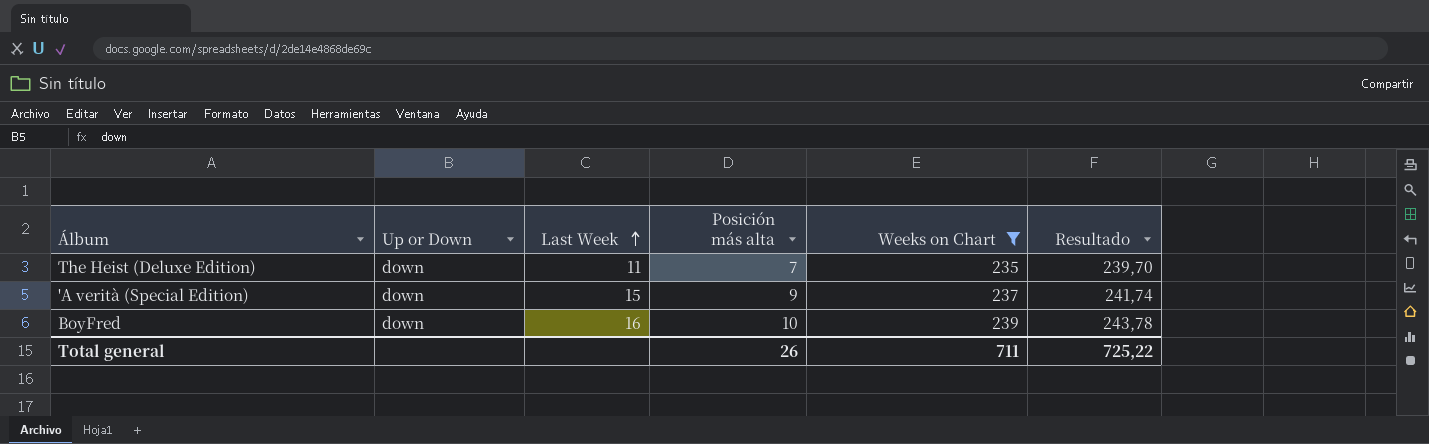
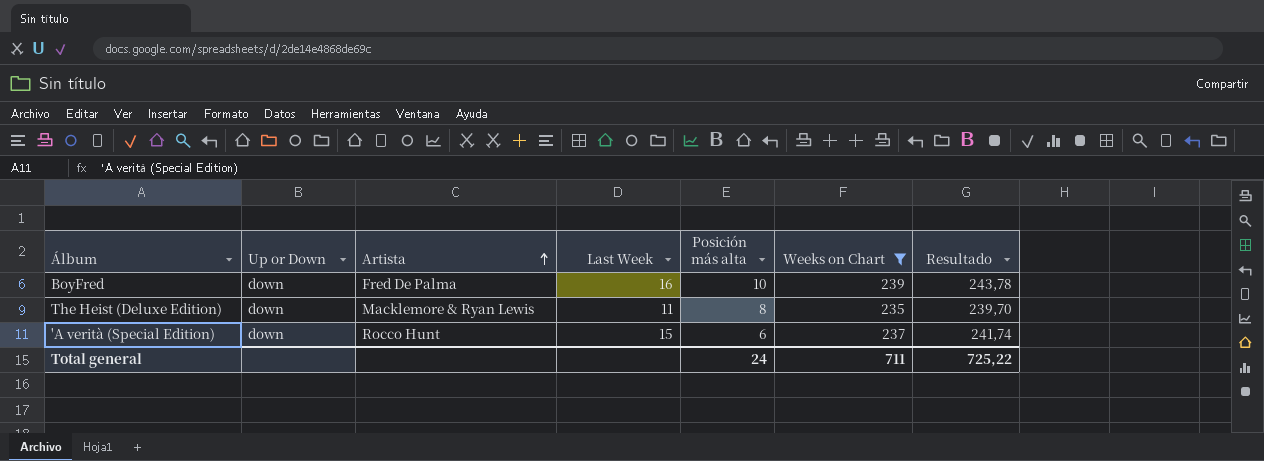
row order: Last Week ascending -> Artista ascending
column Artista | position: none -> 3
The Heist (Deluxe Edition) | Posición más alta: 7 -> 8
'A verità (Special Edition) | Posición más alta: 9 -> 6
Total general | Posición más alta: 26 -> 24

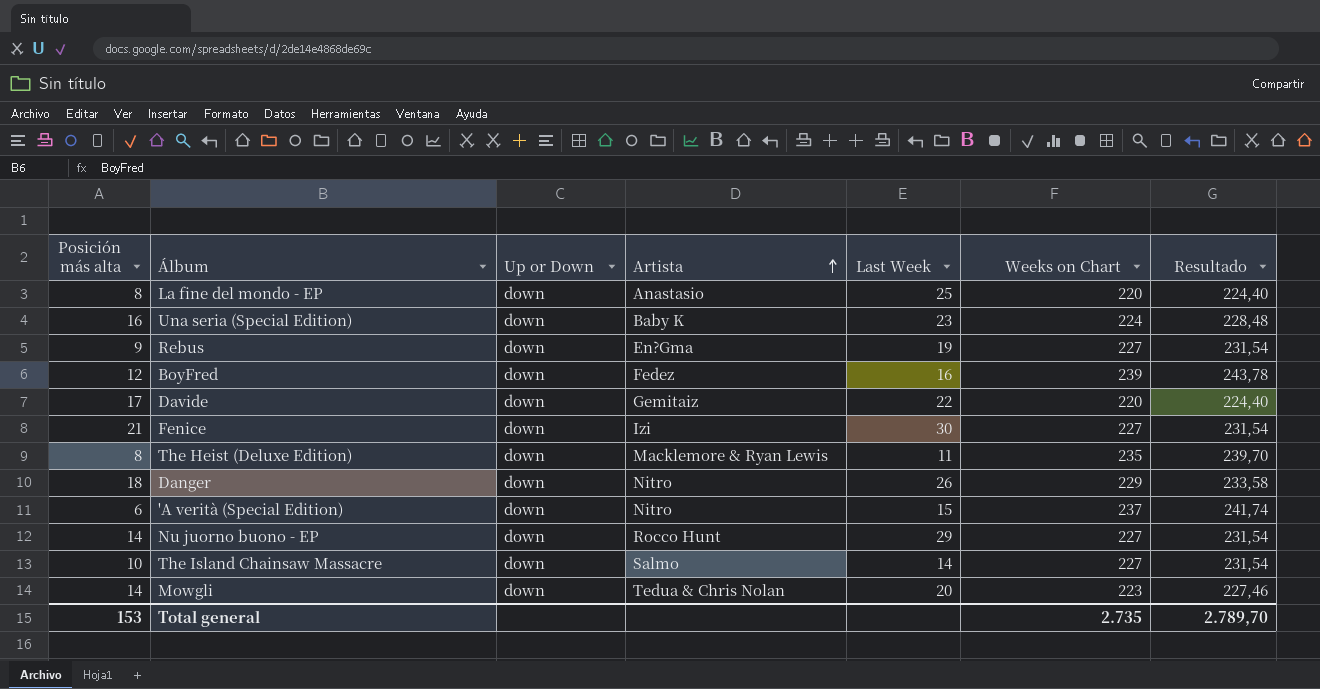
filter: Weeks on Chart >= 235 -> none
column Posición más alta | position: 5 -> 1
BoyFred | Posición más alta: 10 -> 12
BoyFred | Artista: Fred De Palma -> Fedez
'A verità (Special Edition) | Artista: Rocco Hunt -> Nitro
Total general | Posición más alta: 24 -> 153
Total general | Weeks on Chart: 711 -> 2.735
Total general | Resultado: 725,22 -> 2.789,70

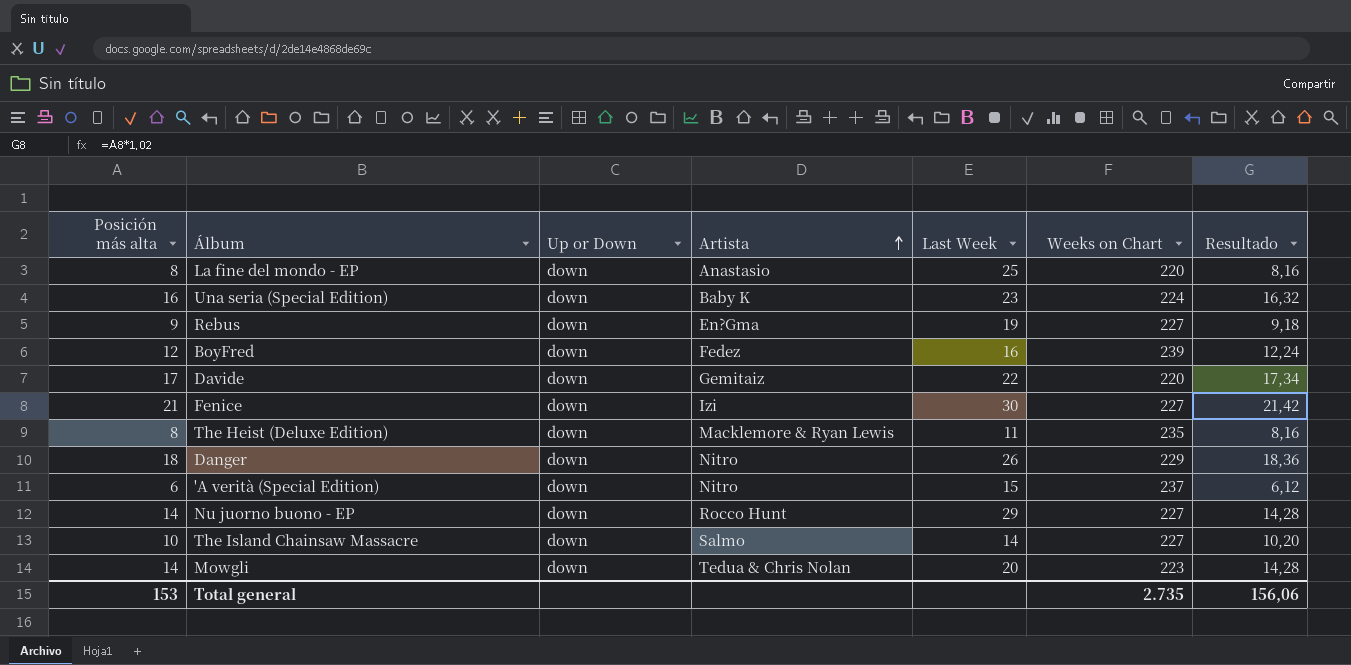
column Resultado | formula: [Weeks on Chart] * 1,02 -> [Posición más alta] * 1,02
Total general | Resultado: 2.789,70 -> 156,06

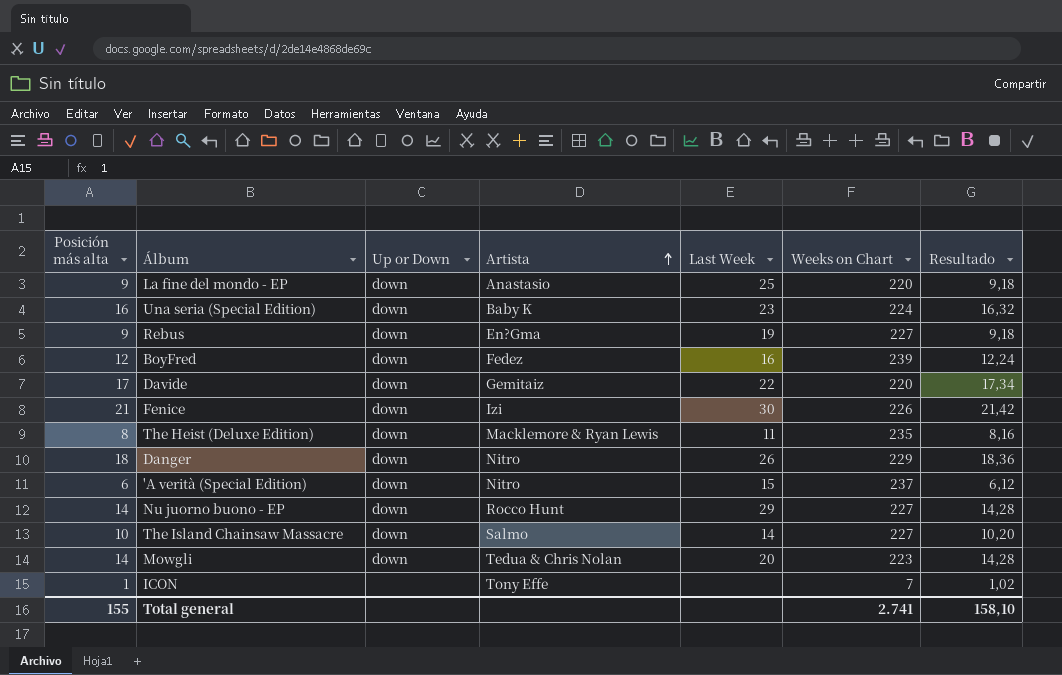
La fine del mondo - EP | Posición más alta: 8 -> 9
La fine del mondo - EP | Resultado: 8,16 -> 9,18
Fenice | Weeks on Chart: 227 -> 226
row ICON: none -> 1 | none | Tony Effe | none | 7 | 1,02
Total general | Posición más alta: 153 -> 155
Total general | Weeks on Chart: 2.735 -> 2.741
Total general | Resultado: 156,06 -> 158,10

